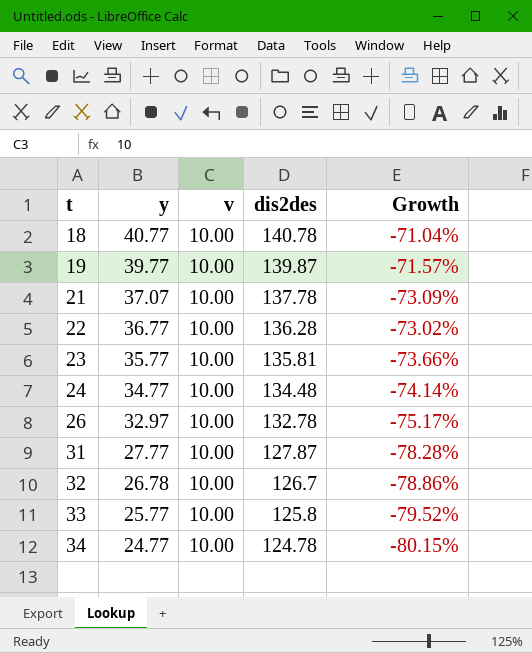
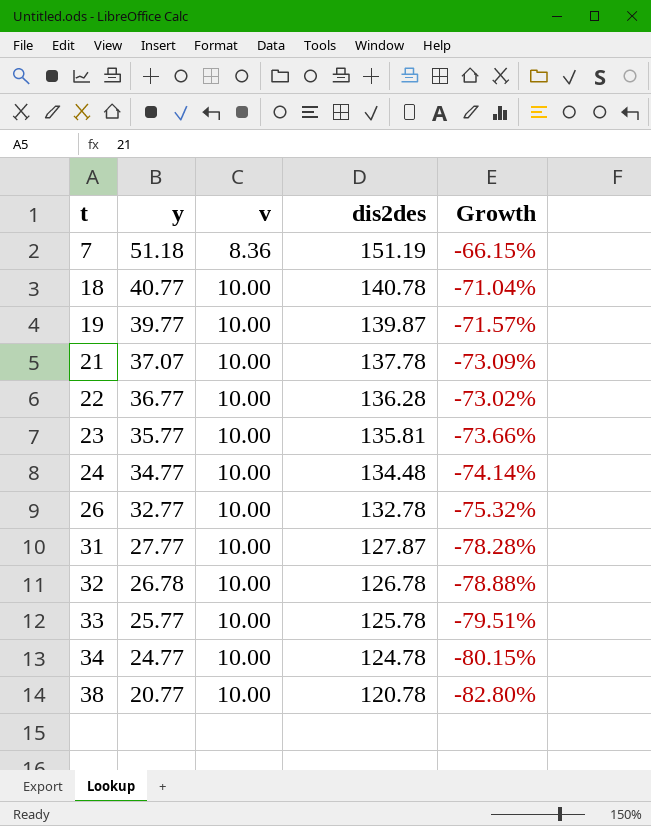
row 7: none -> 51.18 | 8.36 | 151.19 | -66.15%
26 | y: 32.97 -> 32.77
26 | Growth: -75.17% -> -75.32%
32 | dis2des: 126.7 -> 126.78
32 | Growth: -78.86% -> -78.88%
33 | dis2des: 125.8 -> 125.78
33 | Growth: -79.52% -> -79.51%
row 38: none -> 20.77 | 10.00 | 120.78 | -82.80%

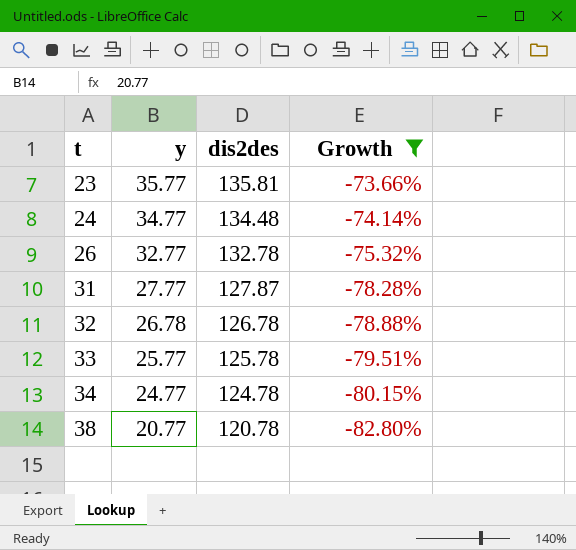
filter: none -> Growth <= -73.66%
column v | position: 3 -> none

